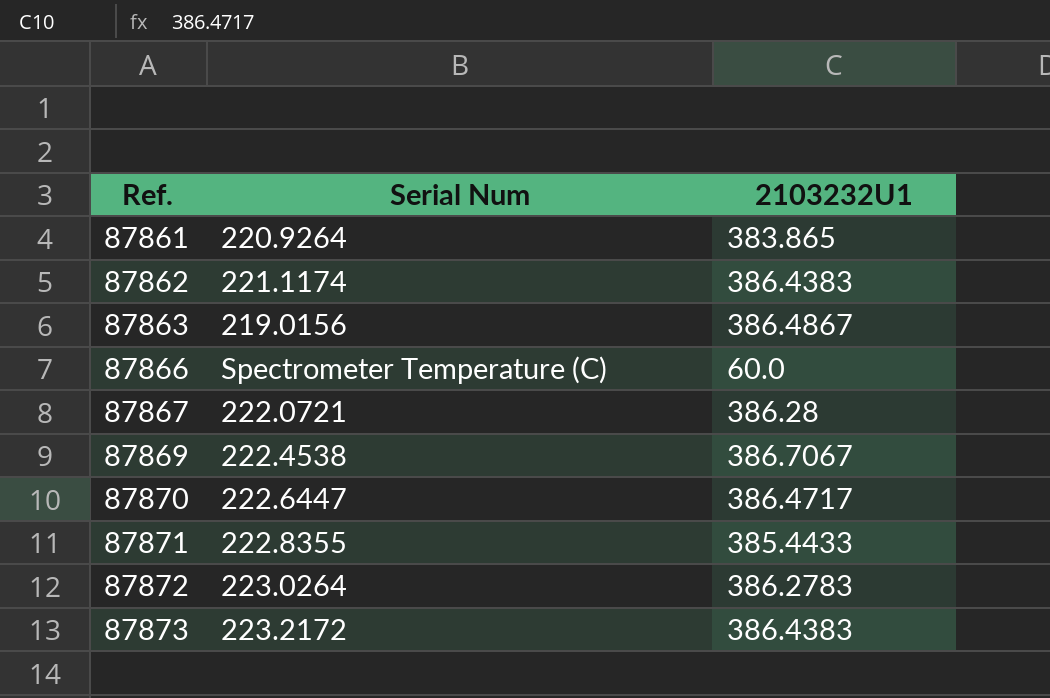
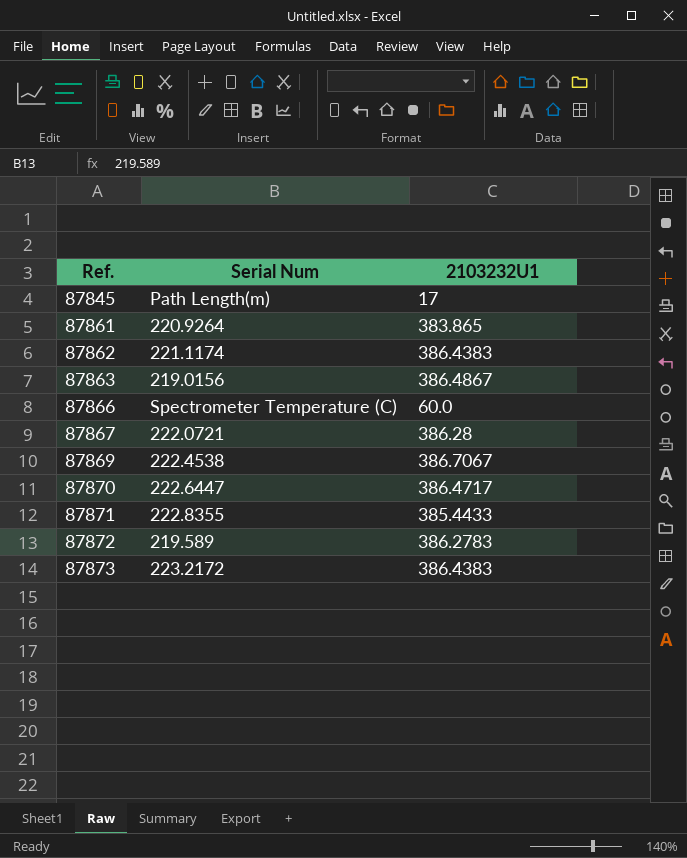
row 87845: none -> Path Length(m) | 17
87872 | Serial Num: 223.0264 -> 219.589

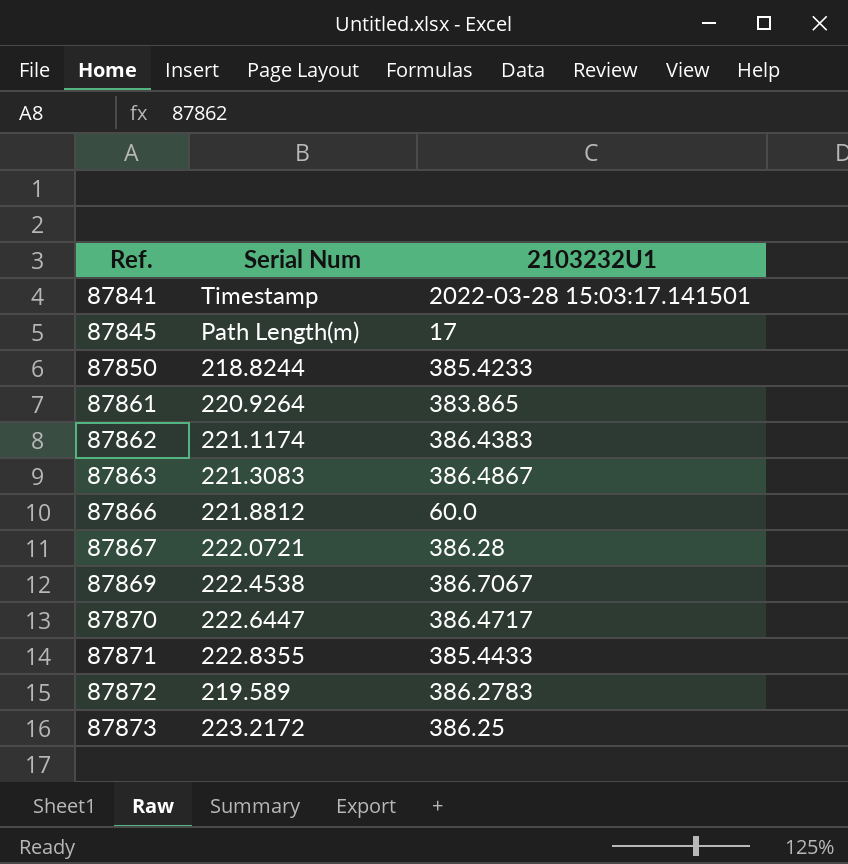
row 87841: none -> Timestamp | 2022-03-28 15:03:17.141501
row 87850: none -> 218.8244 | 385.4233
87863 | Serial Num: 219.0156 -> 221.3083
87866 | Serial Num: Spectrometer Temperature (C) -> 221.8812
87873 | 2103232U1: 386.4383 -> 386.25

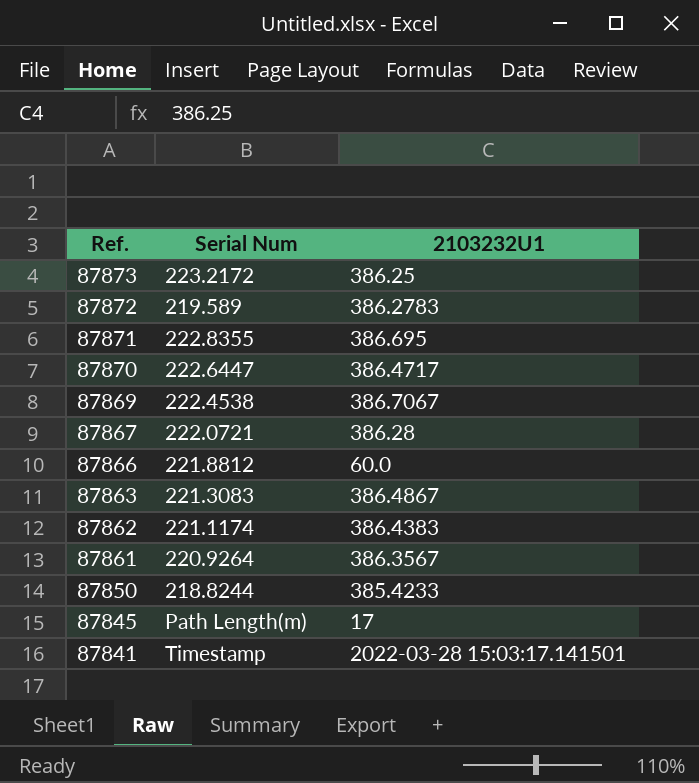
row order: Ref. ascending -> Ref. descending
87871 | 2103232U1: 385.4433 -> 386.695
87861 | 2103232U1: 383.865 -> 386.3567

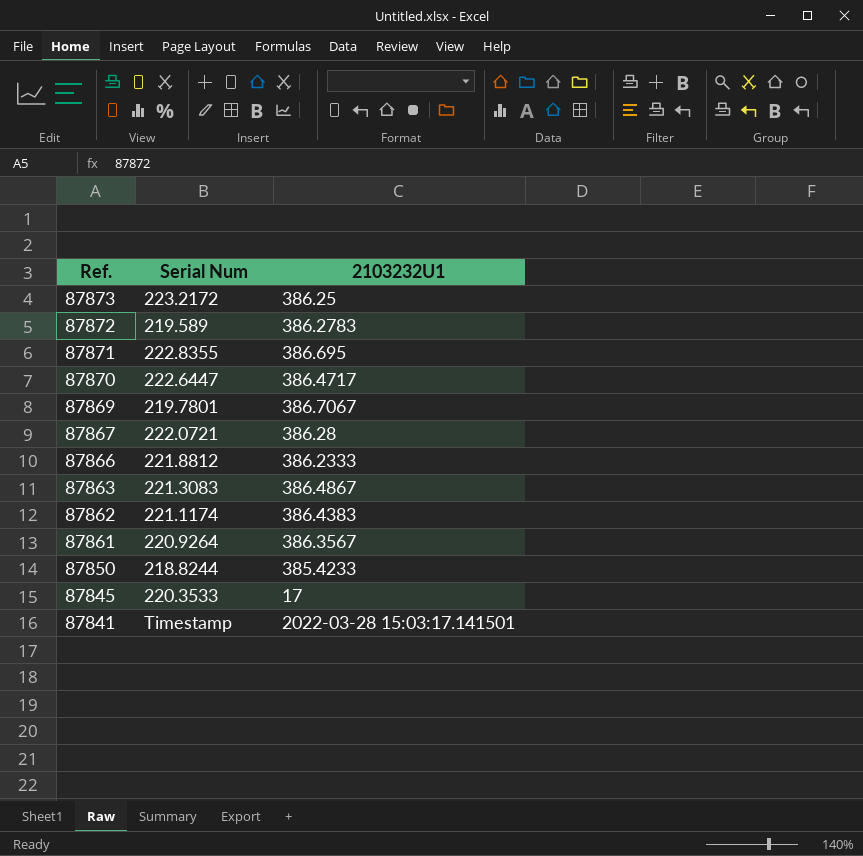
87869 | Serial Num: 222.4538 -> 219.7801
87866 | 2103232U1: 60.0 -> 386.2333
87845 | Serial Num: Path Length(m) -> 220.3533

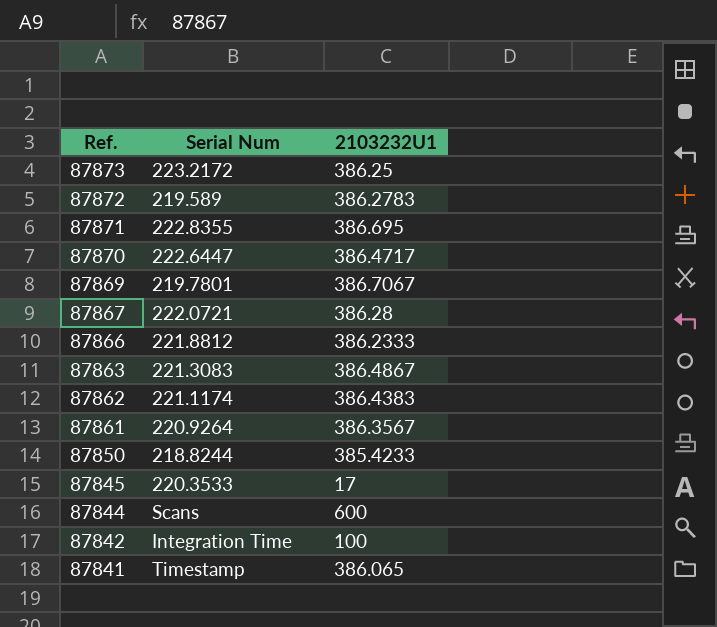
row 87844: none -> Scans | 600
row 87842: none -> Integration Time | 100
87841 | 2103232U1: 2022-03-28 15:03:17.141501 -> 386.065

